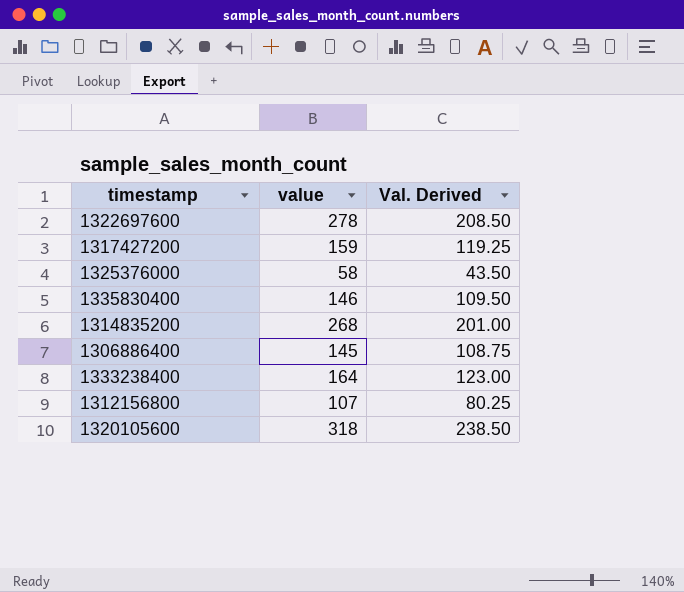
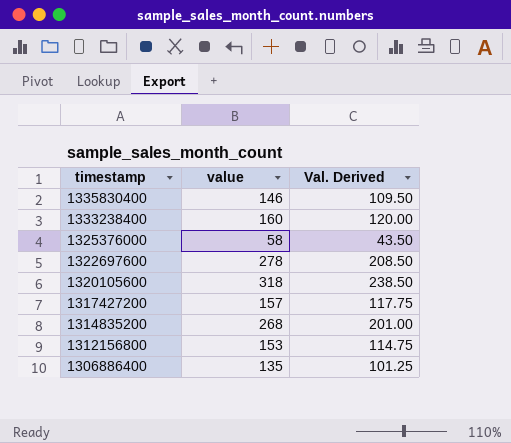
row order: none -> timestamp descending
1333238400 | value: 164 -> 160
1333238400 | Val. Derived: 123.00 -> 120.00
1317427200 | value: 159 -> 157
1317427200 | Val. Derived: 119.25 -> 117.75
1312156800 | value: 107 -> 153
1312156800 | Val. Derived: 80.25 -> 114.75
1306886400 | value: 145 -> 135
1306886400 | Val. Derived: 108.75 -> 101.25

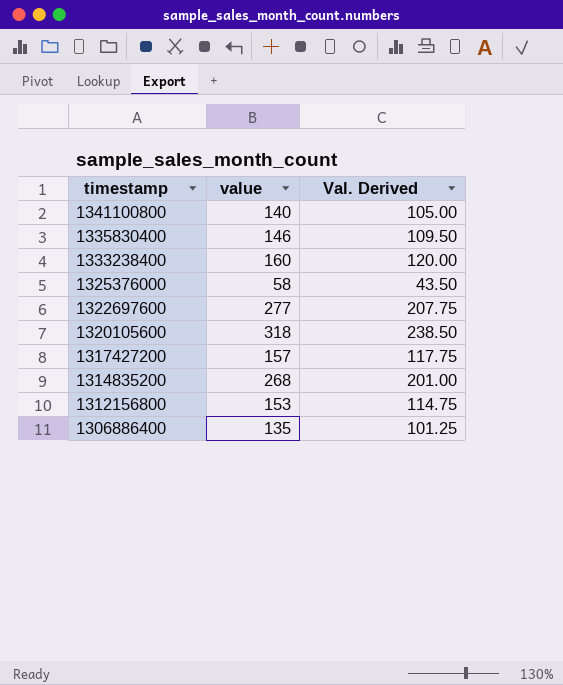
row 1341100800: none -> 140 | 105.00
1322697600 | value: 278 -> 277
1322697600 | Val. Derived: 208.50 -> 207.75

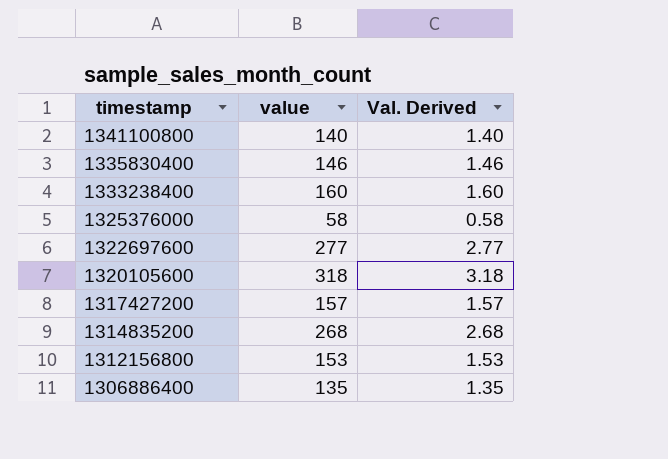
column Val. Derived | formula: [value] * 0.75 -> [value] * 0.01

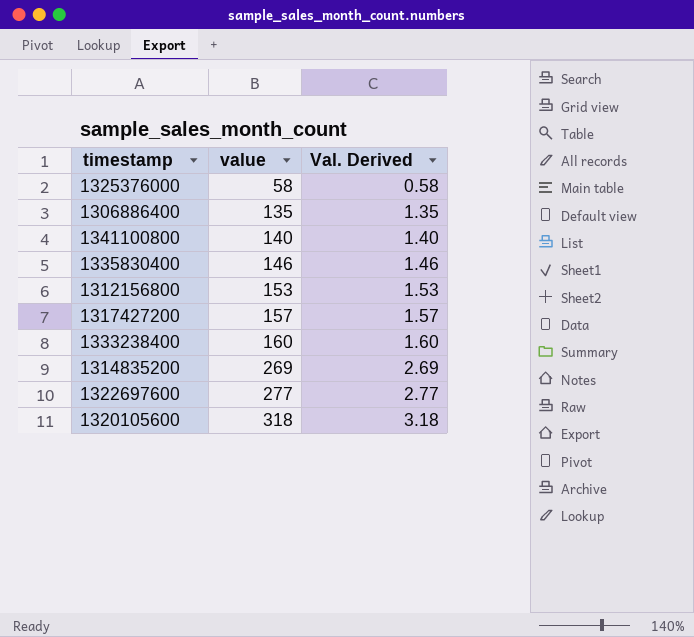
row order: timestamp descending -> value ascending
1314835200 | value: 268 -> 269
1314835200 | Val. Derived: 2.68 -> 2.69

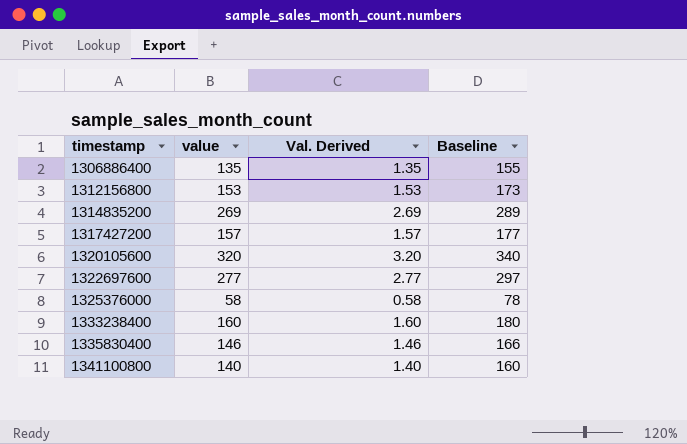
row order: value ascending -> timestamp ascending
column Baseline | formula: none -> [value] + 20
1320105600 | value: 318 -> 320
1320105600 | Val. Derived: 3.18 -> 3.20

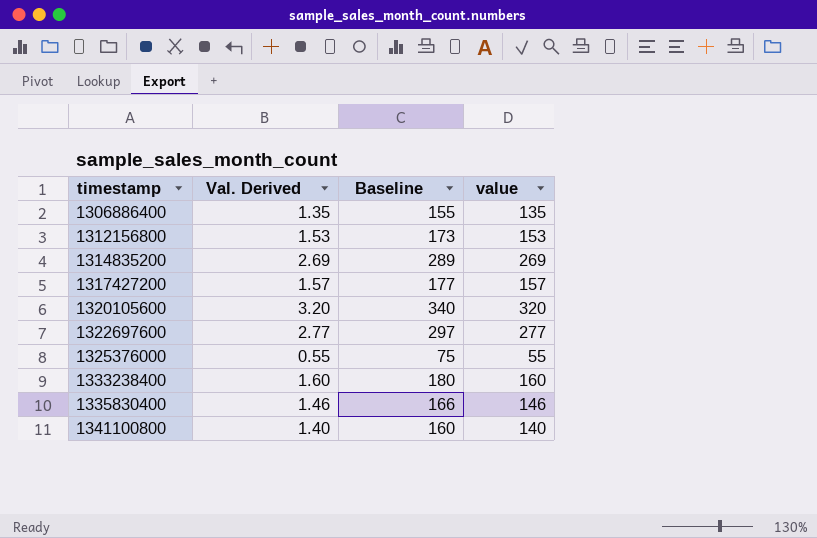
column value | position: 2 -> 4
1325376000 | Val. Derived: 0.58 -> 0.55
1325376000 | Baseline: 78 -> 75
1325376000 | value: 58 -> 55

